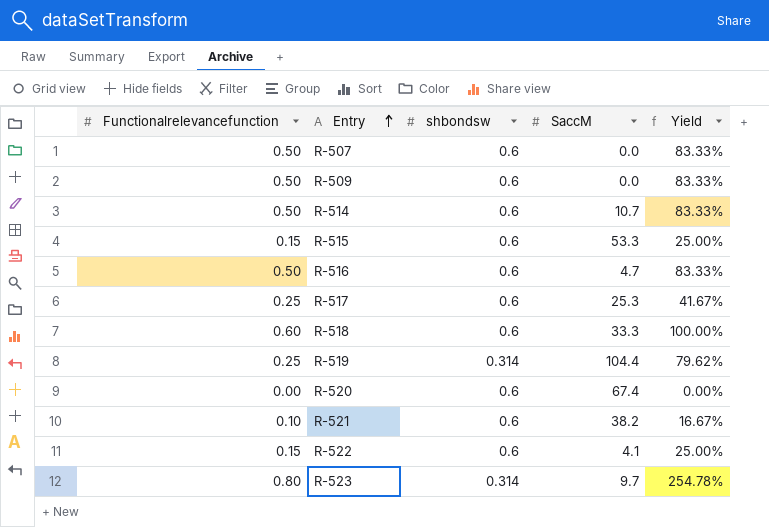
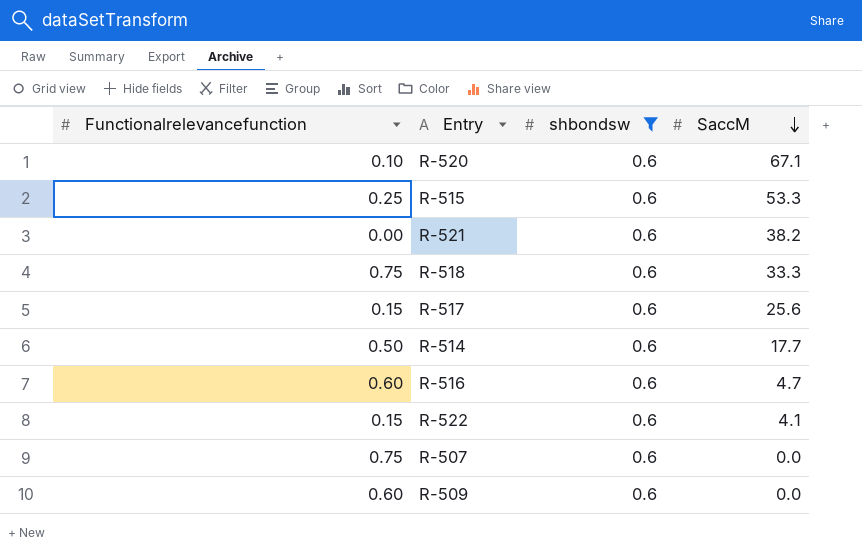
filter: none -> shbondsw = 0.6
row order: Entry ascending -> SaccM descending
column Yield | formula: [Functionalrelevancefunction] / [shbondsw] -> none
R-520 | Functionalrelevancefunction: 0.00 -> 0.10
R-520 | SaccM: 67.4 -> 67.1
R-515 | Functionalrelevancefunction: 0.15 -> 0.25
R-521 | Functionalrelevancefunction: 0.10 -> 0.00
R-518 | Functionalrelevancefunction: 0.60 -> 0.75
R-517 | Functionalrelevancefunction: 0.25 -> 0.15
R-517 | SaccM: 25.3 -> 25.6
R-514 | SaccM: 10.7 -> 17.7
R-516 | Functionalrelevancefunction: 0.50 -> 0.60
R-507 | Functionalrelevancefunction: 0.50 -> 0.75
R-509 | Functionalrelevancefunction: 0.50 -> 0.60

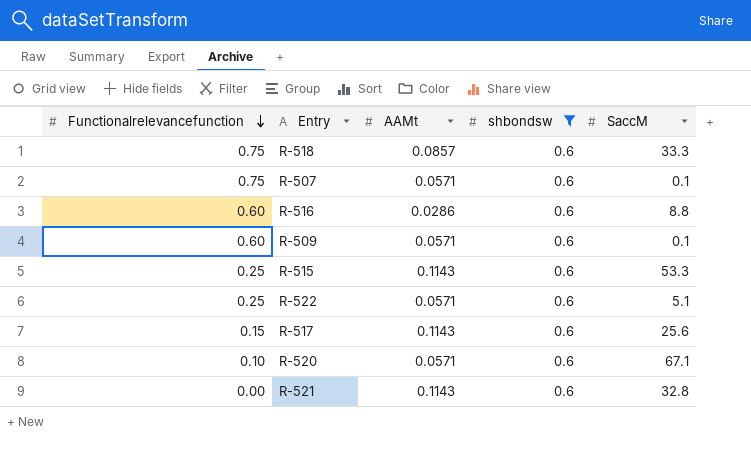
row order: SaccM descending -> Functionalrelevancefunction descending
column AAMt | position: none -> 3
row R-514: 0.50 | 0.6 | 17.7 -> none
R-507 | SaccM: 0.0 -> 0.1
R-516 | SaccM: 4.7 -> 8.8
R-509 | SaccM: 0.0 -> 0.1
R-522 | Functionalrelevancefunction: 0.15 -> 0.25
R-522 | SaccM: 4.1 -> 5.1
R-521 | SaccM: 38.2 -> 32.8

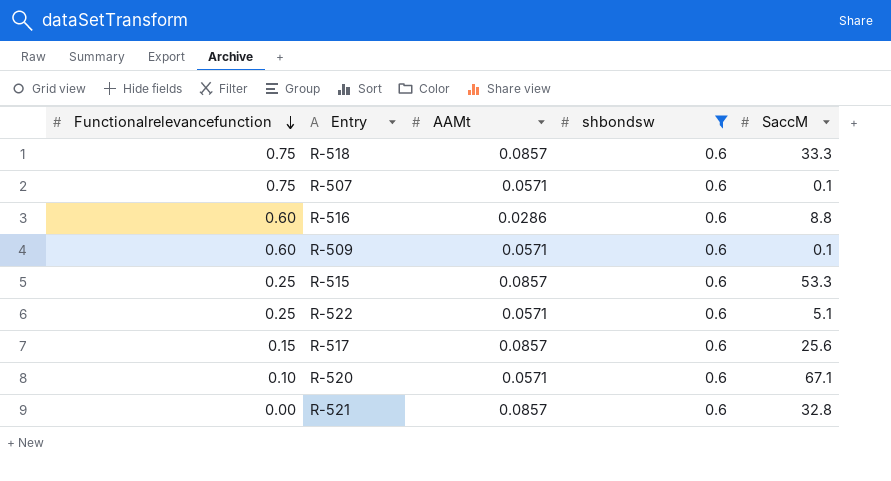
R-515 | AAMt: 0.1143 -> 0.0857
R-517 | AAMt: 0.1143 -> 0.0857
R-521 | AAMt: 0.1143 -> 0.0857

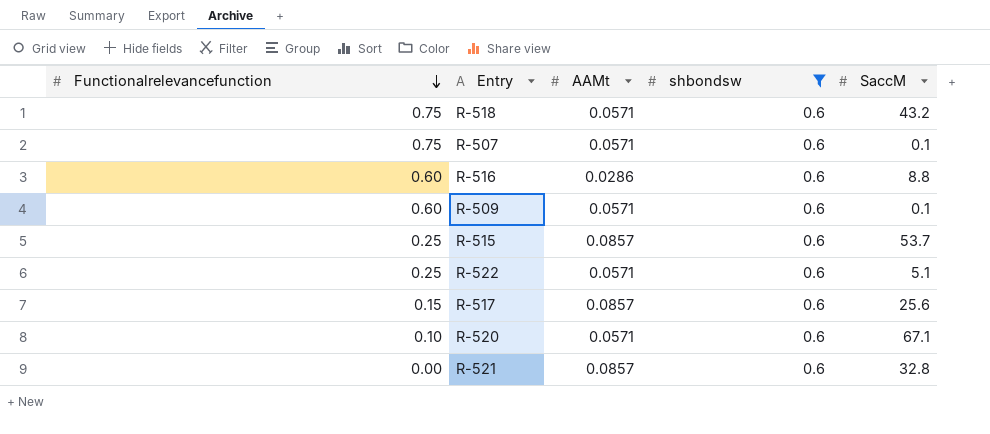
R-518 | AAMt: 0.0857 -> 0.0571
R-518 | SaccM: 33.3 -> 43.2
R-515 | SaccM: 53.3 -> 53.7

